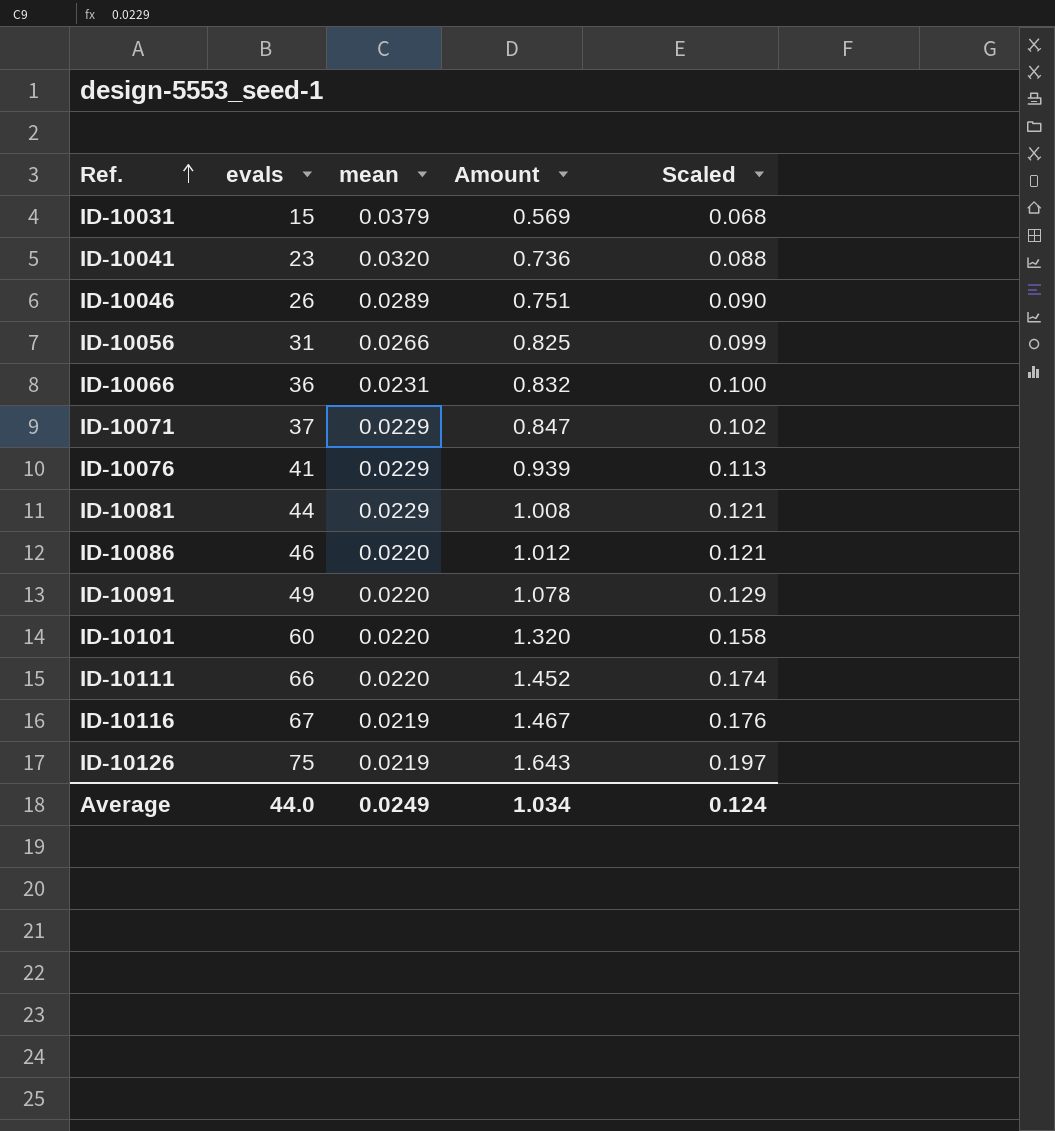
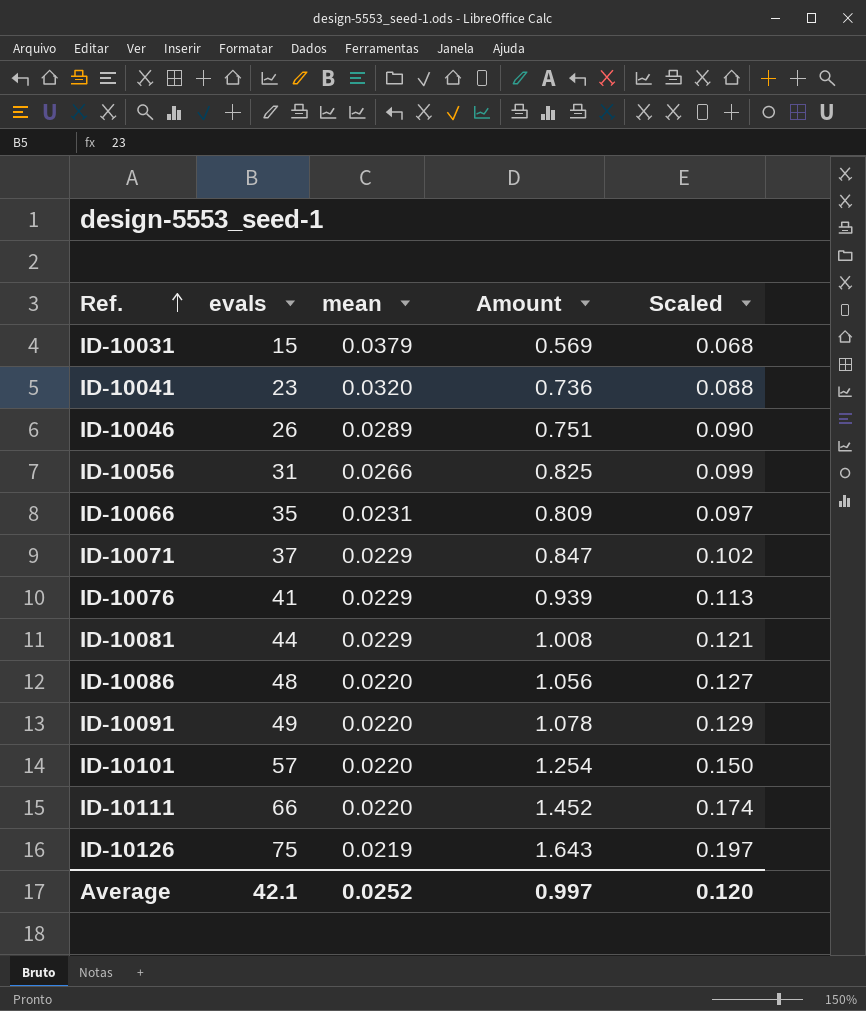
row ID-10116: 67 | 0.0219 | 1.467 | 0.176 -> none
ID-10066 | evals: 36 -> 35
ID-10066 | Amount: 0.832 -> 0.809
ID-10066 | Scaled: 0.100 -> 0.097
ID-10086 | evals: 46 -> 48
ID-10086 | Amount: 1.012 -> 1.056
ID-10086 | Scaled: 0.121 -> 0.127
ID-10101 | evals: 60 -> 57
ID-10101 | Amount: 1.320 -> 1.254
ID-10101 | Scaled: 0.158 -> 0.150
Average | evals: 44.0 -> 42.1
Average | mean: 0.0249 -> 0.0252
Average | Amount: 1.034 -> 0.997
Average | Scaled: 0.124 -> 0.120

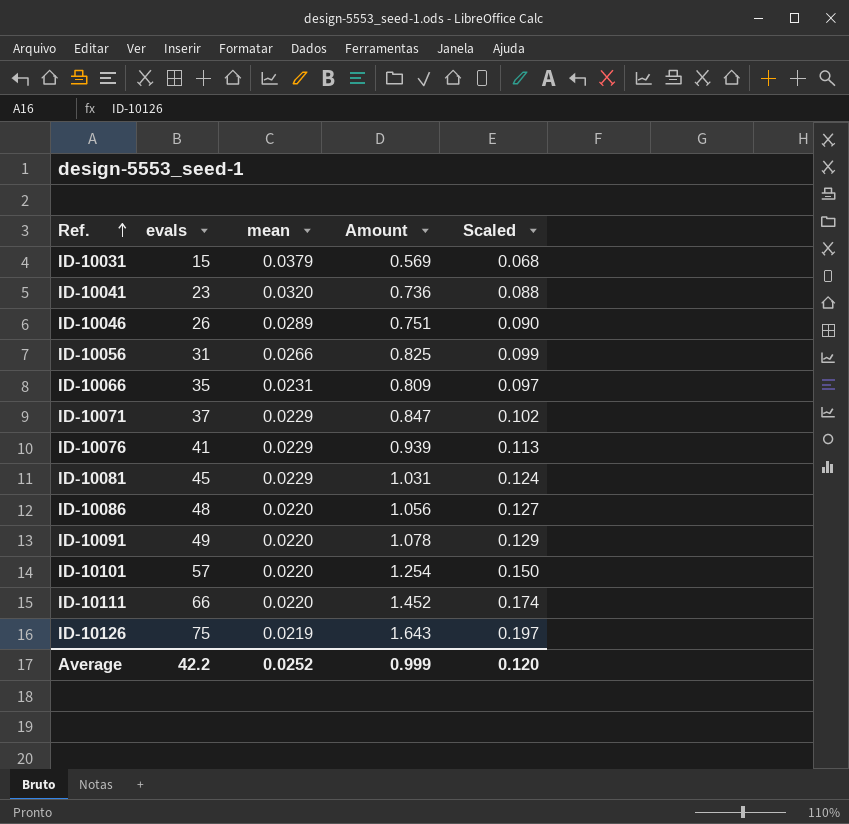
ID-10081 | evals: 44 -> 45
ID-10081 | Amount: 1.008 -> 1.031
ID-10081 | Scaled: 0.121 -> 0.124
Average | evals: 42.1 -> 42.2
Average | Amount: 0.997 -> 0.999

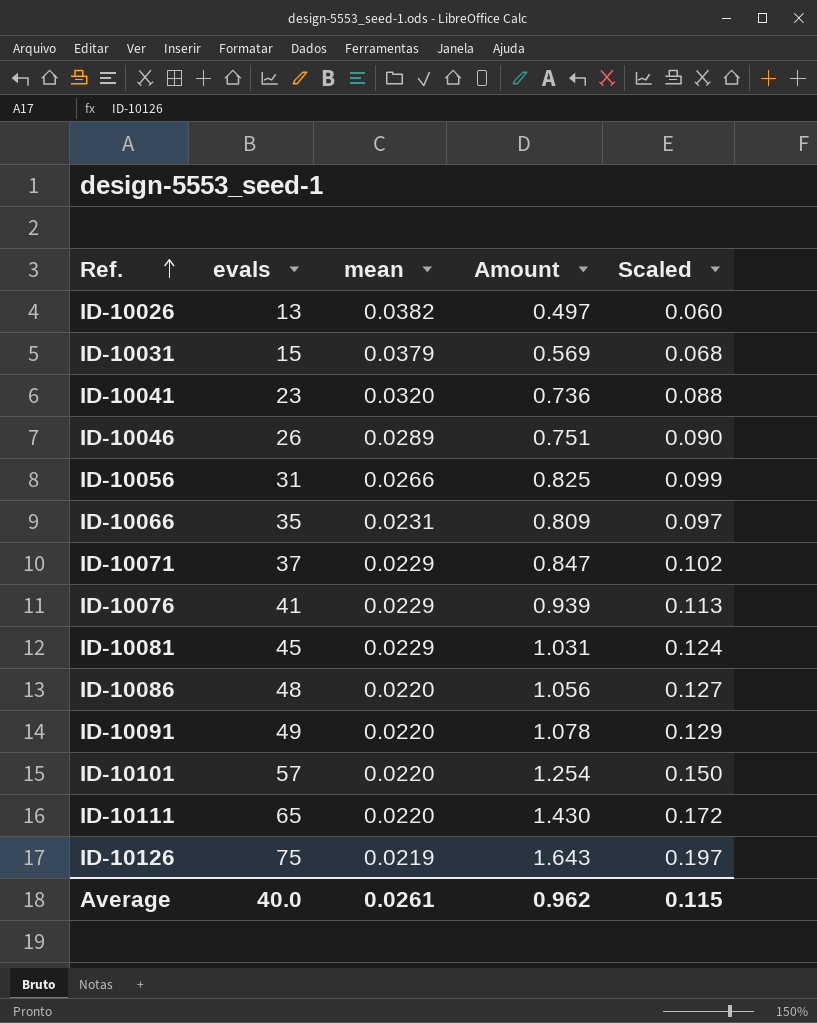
row ID-10026: none -> 13 | 0.0382 | 0.497 | 0.060
ID-10111 | evals: 66 -> 65
ID-10111 | Amount: 1.452 -> 1.430
ID-10111 | Scaled: 0.174 -> 0.172
Average | evals: 42.2 -> 40.0
Average | mean: 0.0252 -> 0.0261
Average | Amount: 0.999 -> 0.962
Average | Scaled: 0.120 -> 0.115

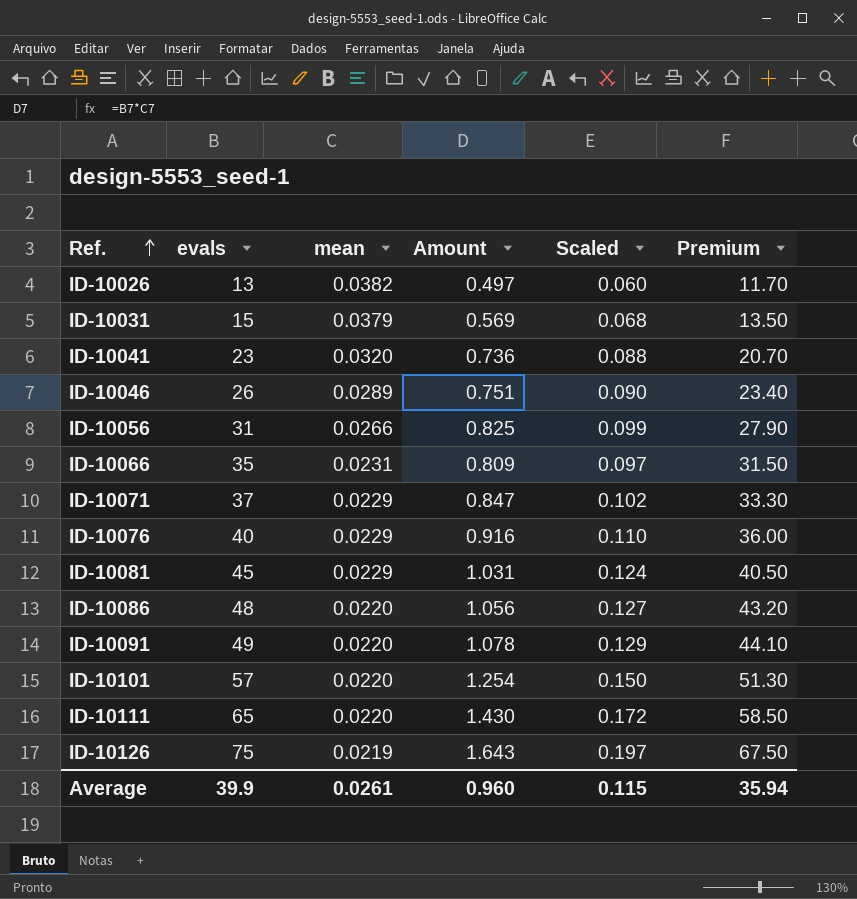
column Premium | formula: none -> [evals] * 0.9
ID-10076 | evals: 41 -> 40
ID-10076 | Amount: 0.939 -> 0.916
ID-10076 | Scaled: 0.113 -> 0.110
Average | evals: 40.0 -> 39.9
Average | Amount: 0.962 -> 0.960

